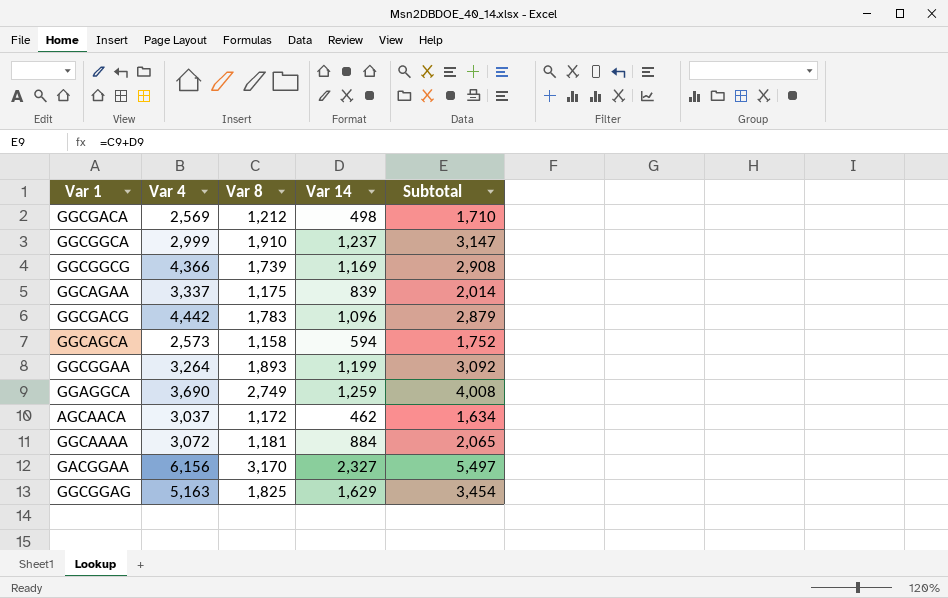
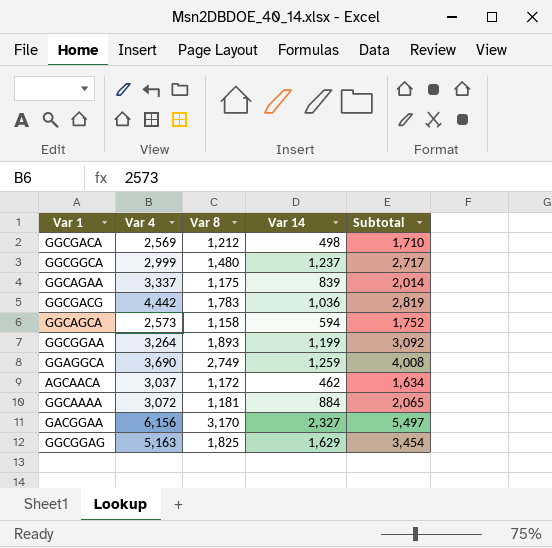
row GGCGGCG: 4,366 | 1,739 | 1,169 | 2,908 -> none
GGCGGCA | Var 8: 1,910 -> 1,480
GGCGGCA | Subtotal: 3,147 -> 2,717
GGCGACG | Var 14: 1,096 -> 1,036
GGCGACG | Subtotal: 2,879 -> 2,819

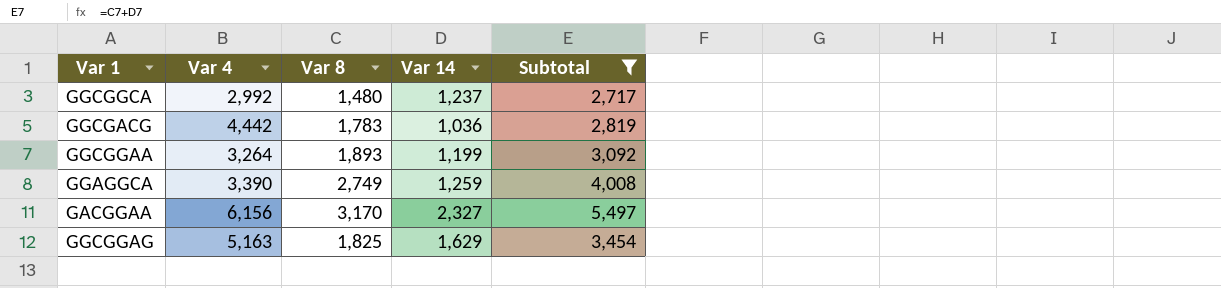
filter: none -> Subtotal >= 2,717
GGCGGCA | Var 4: 2,999 -> 2,992
GGAGGCA | Var 4: 3,690 -> 3,390

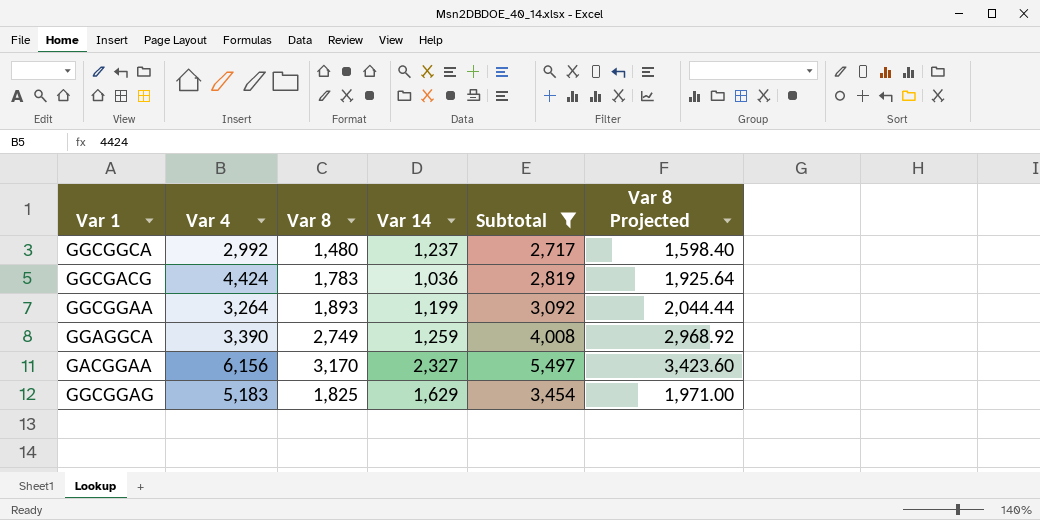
column Var 8 Projected | formula: none -> [Var 8] * 1.08
GGCGACG | Var 4: 4,442 -> 4,424
GGCGGAG | Var 4: 5,163 -> 5,183

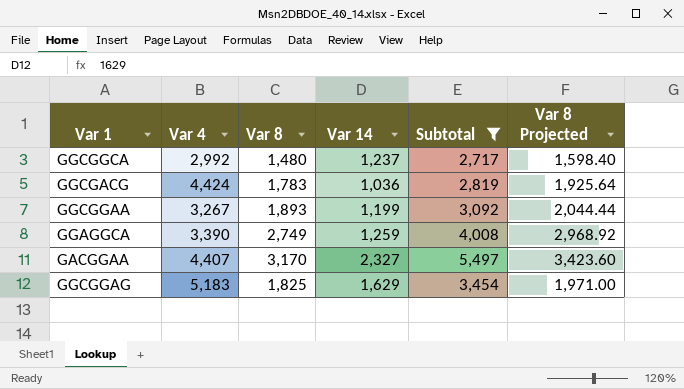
GGCGGAA | Var 4: 3,264 -> 3,267
GACGGAA | Var 4: 6,156 -> 4,407

